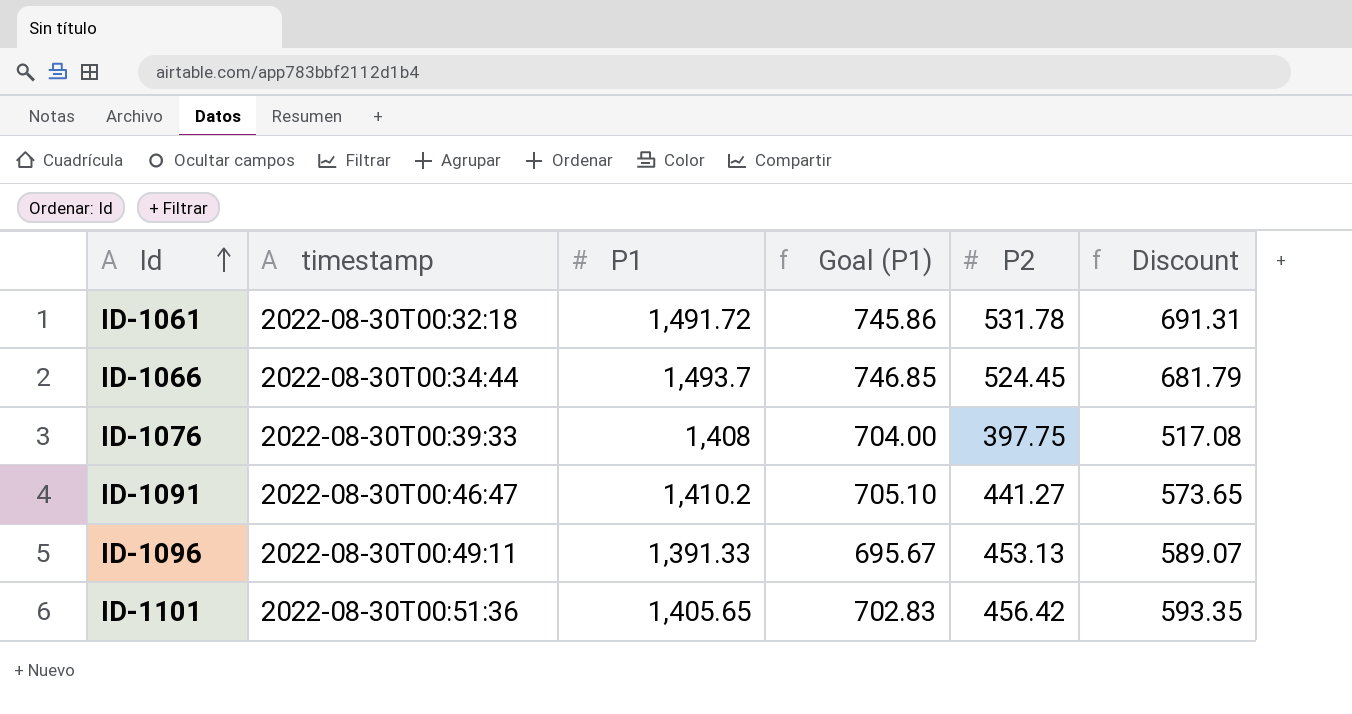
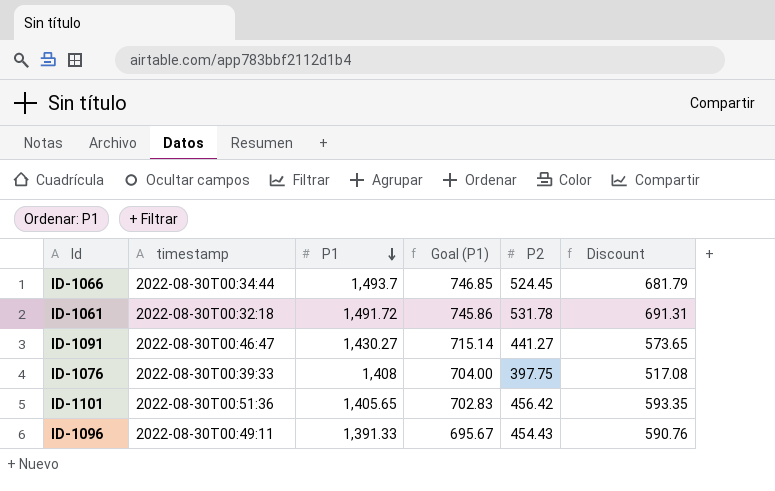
row order: Id ascending -> P1 descending
ID-1091 | P1: 1,410.2 -> 1,430.27
ID-1091 | Goal (P1): 705.10 -> 715.14
ID-1096 | P2: 453.13 -> 454.43
ID-1096 | Discount: 589.07 -> 590.76

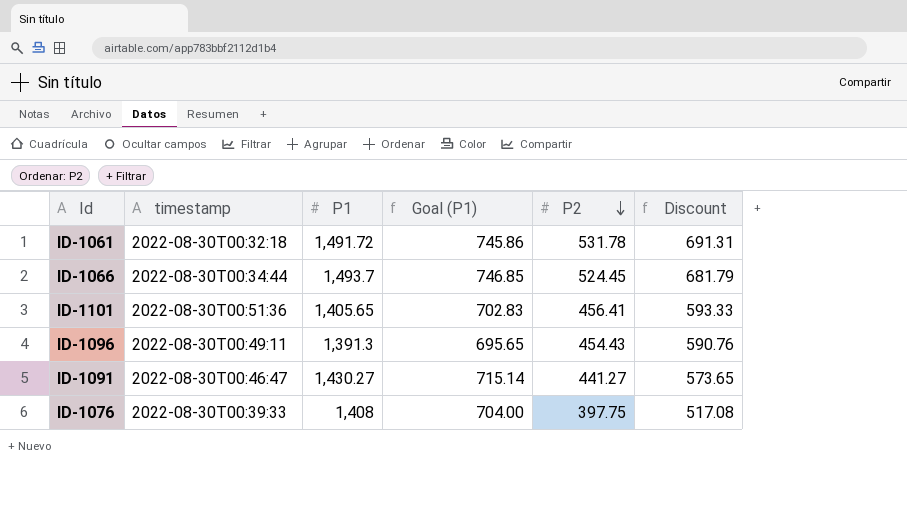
row order: P1 descending -> P2 descending
ID-1101 | P2: 456.42 -> 456.41
ID-1101 | Discount: 593.35 -> 593.33
ID-1096 | P1: 1,391.33 -> 1,391.3
ID-1096 | Goal (P1): 695.67 -> 695.65

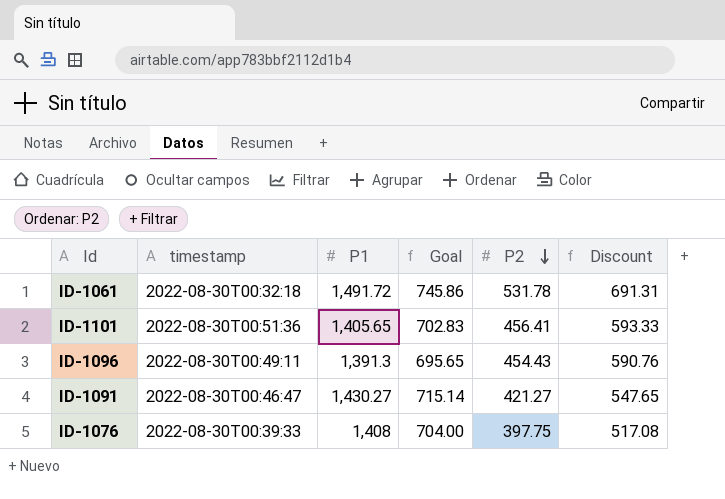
column name: Goal (P1) -> Goal
row ID-1066: 2022-08-30T00:34:44 | 1,493.7 | 746.85 | 524.45 | 681.79 -> none
ID-1091 | P2: 441.27 -> 421.27
ID-1091 | Discount: 573.65 -> 547.65

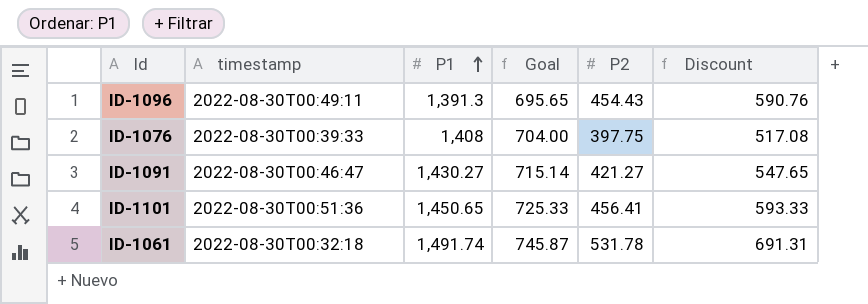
row order: P2 descending -> P1 ascending
ID-1101 | P1: 1,405.65 -> 1,450.65
ID-1101 | Goal: 702.83 -> 725.33
ID-1061 | P1: 1,491.72 -> 1,491.74
ID-1061 | Goal: 745.86 -> 745.87

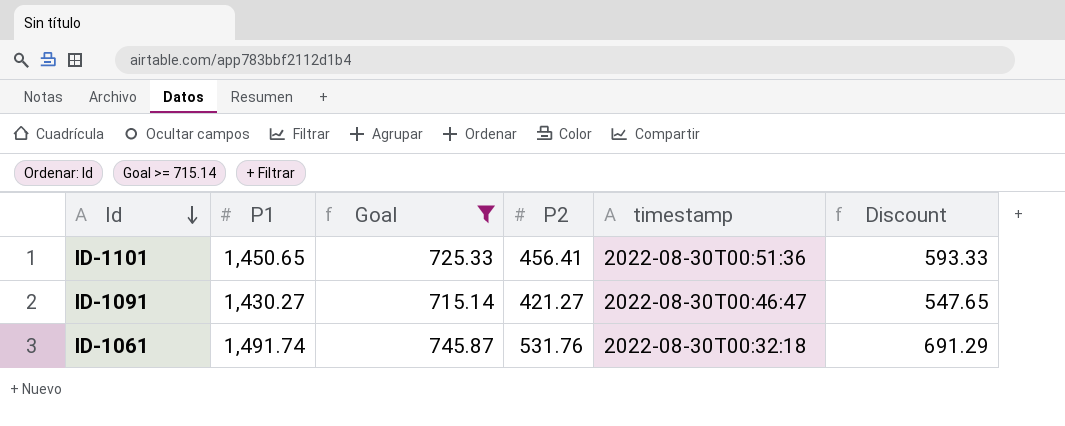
filter: none -> Goal >= 715.14
row order: P1 ascending -> Id descending
column timestamp | position: 2 -> 5
ID-1061 | P2: 531.78 -> 531.76
ID-1061 | Discount: 691.31 -> 691.29

